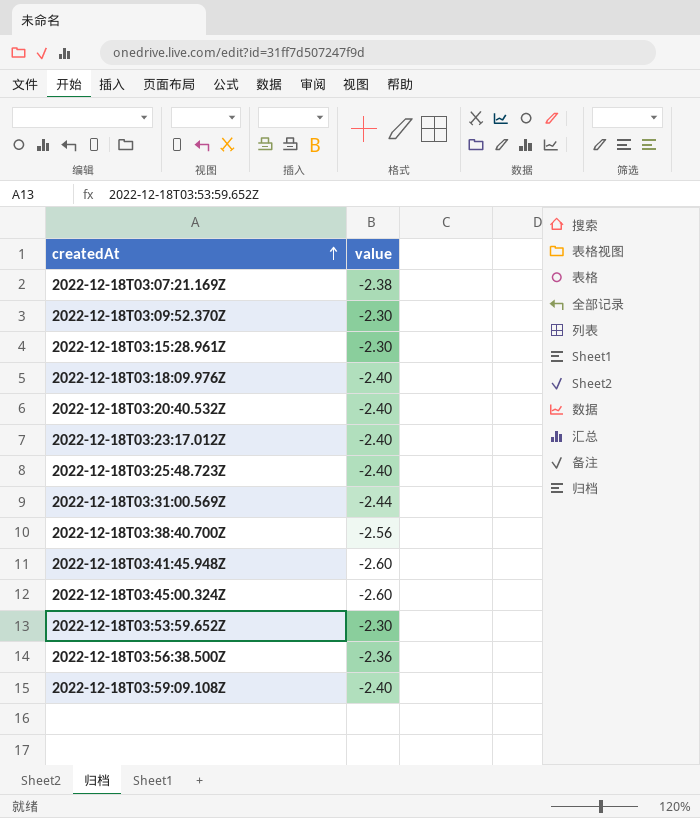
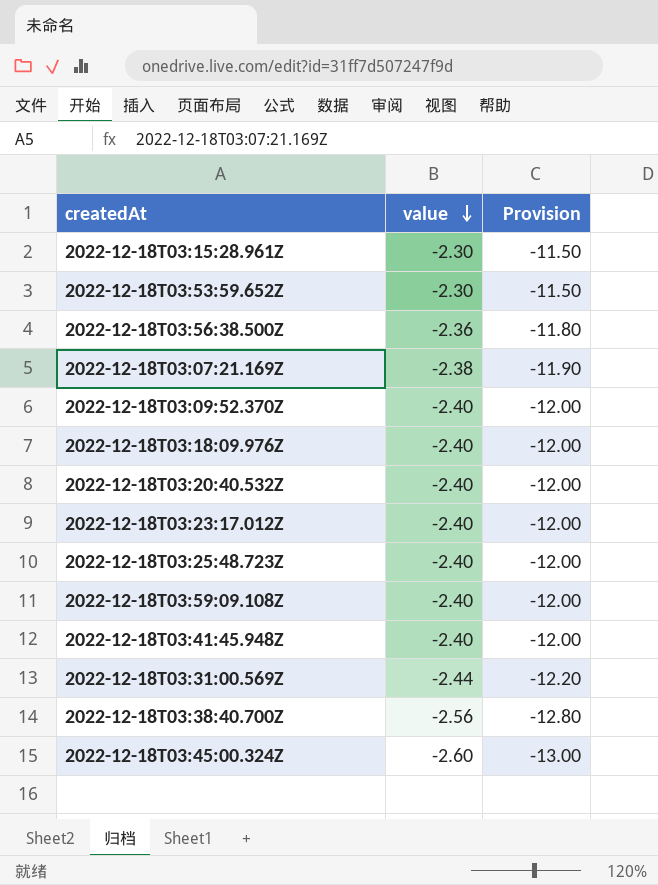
row order: createdAt ascending -> value descending
column Provision | formula: none -> [value] * 5
2022-12-18T03:09:52.370Z | value: -2.30 -> -2.40
2022-12-18T03:41:45.948Z | value: -2.60 -> -2.40

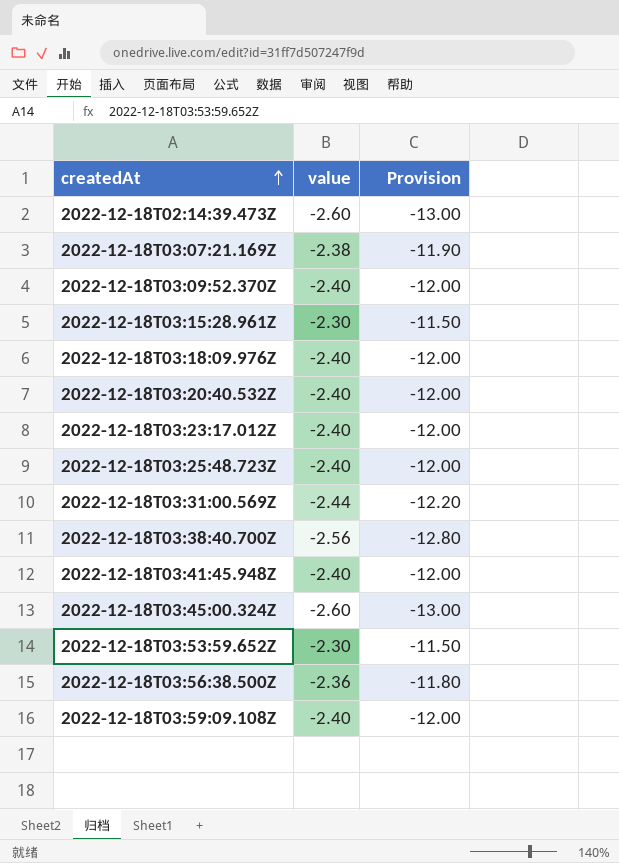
row order: value descending -> createdAt ascending
row 2022-12-18T02:14:39.473Z: none -> -2.60 | -13.00

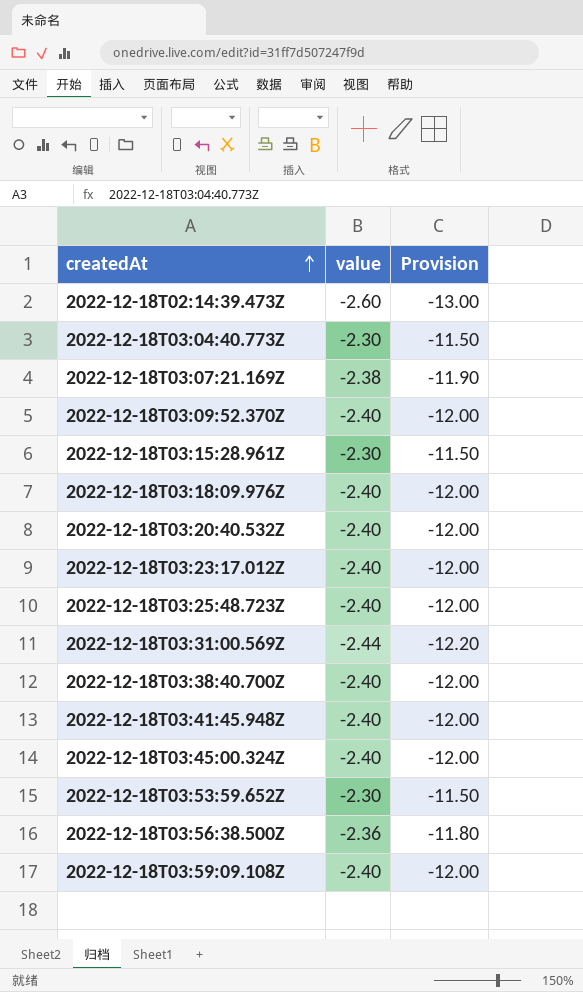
row 2022-12-18T03:04:40.773Z: none -> -2.30 | -11.50
2022-12-18T03:38:40.700Z | value: -2.56 -> -2.40
2022-12-18T03:38:40.700Z | Provision: -12.80 -> -12.00
2022-12-18T03:45:00.324Z | value: -2.60 -> -2.40
2022-12-18T03:45:00.324Z | Provision: -13.00 -> -12.00

